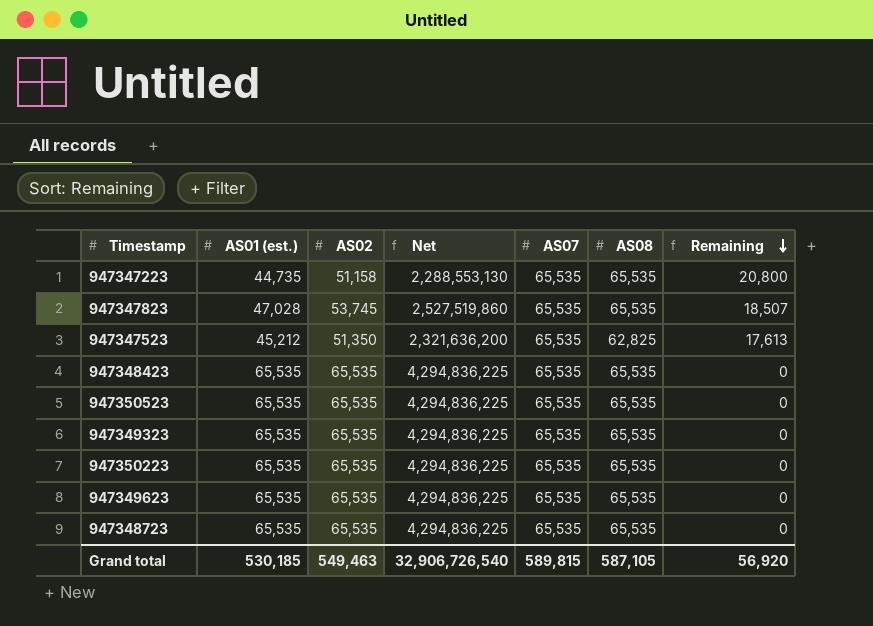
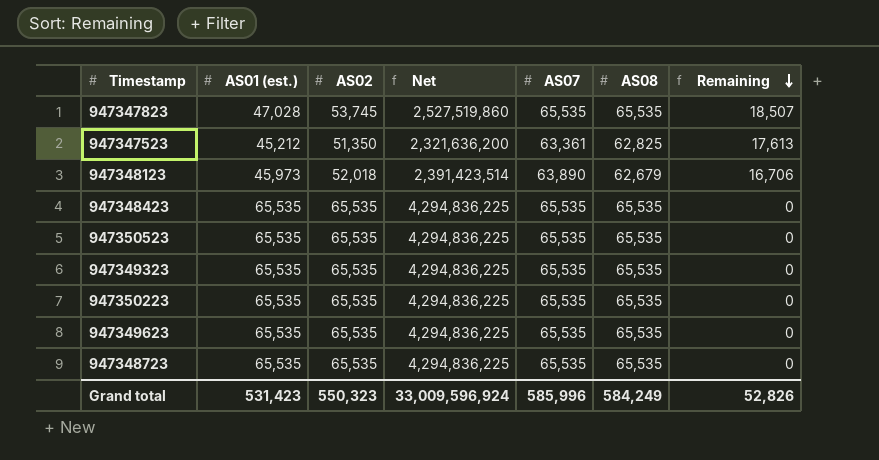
row 947347223: 44,735 | 51,158 | 2,288,553,130 | 65,535 | 65,535 | 20,800 -> none
947347523 | AS07: 65,535 -> 63,361
row 947348123: none -> 45,973 | 52,018 | 2,391,423,514 | 63,890 | 62,679 | 16,706
Grand total | AS01 (est.): 530,185 -> 531,423
Grand total | AS02: 549,463 -> 550,323
Grand total | Net: 32,906,726,540 -> 33,009,596,924
Grand total | AS07: 589,815 -> 585,996
Grand total | AS08: 587,105 -> 584,249
Grand total | Remaining: 56,920 -> 52,826

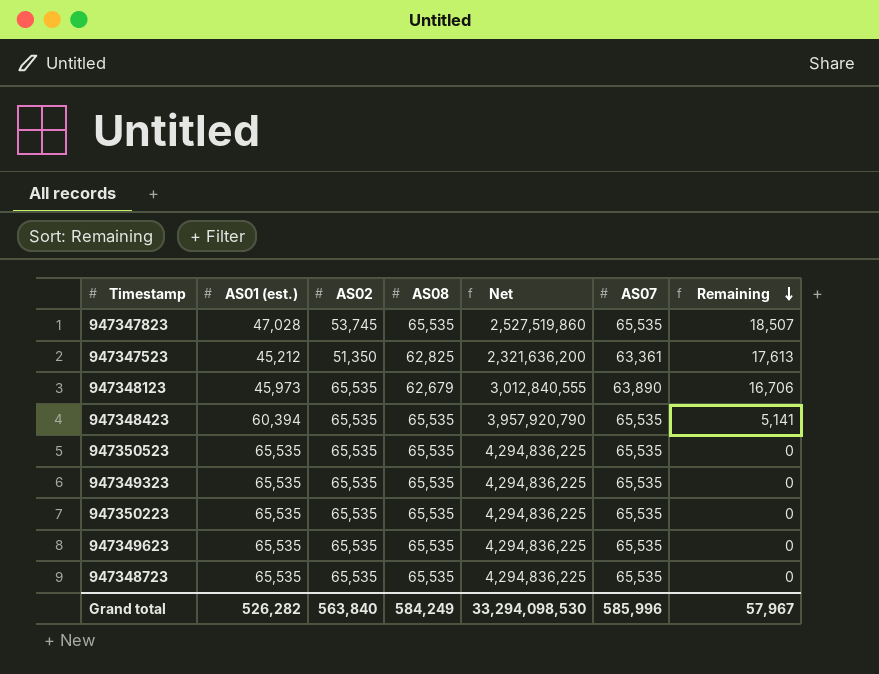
column AS08 | position: 6 -> 4
947348123 | AS02: 52,018 -> 65,535
947348123 | Net: 2,391,423,514 -> 3,012,840,555
947348423 | AS01 (est.): 65,535 -> 60,394
947348423 | Net: 4,294,836,225 -> 3,957,920,790
947348423 | Remaining: 0 -> 5,141
Grand total | AS01 (est.): 531,423 -> 526,282
Grand total | AS02: 550,323 -> 563,840
Grand total | Net: 33,009,596,924 -> 33,294,098,530
Grand total | Remaining: 52,826 -> 57,967

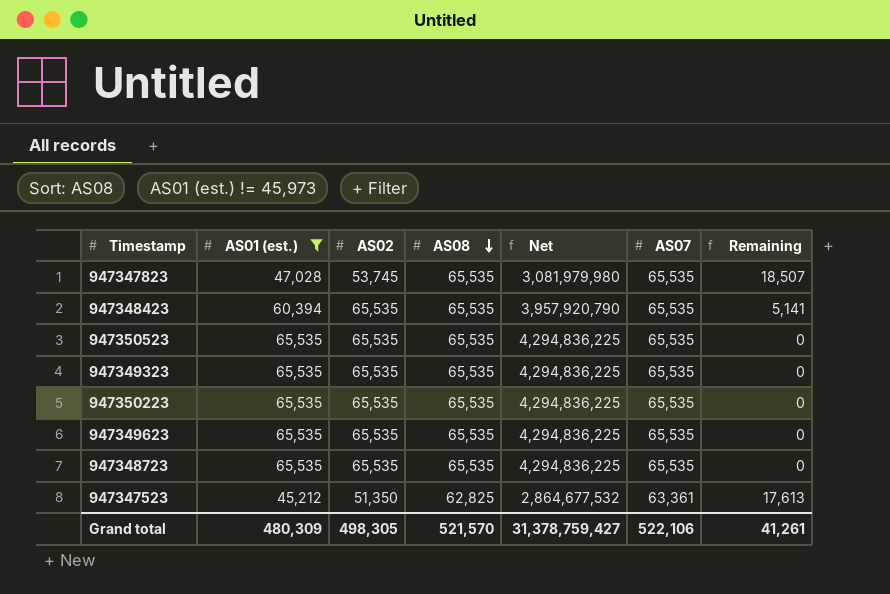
filter: none -> AS01 (est.) != 45,973
row order: Remaining descending -> AS08 descending
column Net | formula: [AS01 (est.)] * [AS02] -> [AS01 (est.)] * [AS07]
Grand total | AS01 (est.): 526,282 -> 480,309
Grand total | AS02: 563,840 -> 498,305
Grand total | AS08: 584,249 -> 521,570
Grand total | Net: 33,294,098,530 -> 31,378,759,427
Grand total | AS07: 585,996 -> 522,106
Grand total | Remaining: 57,967 -> 41,261

